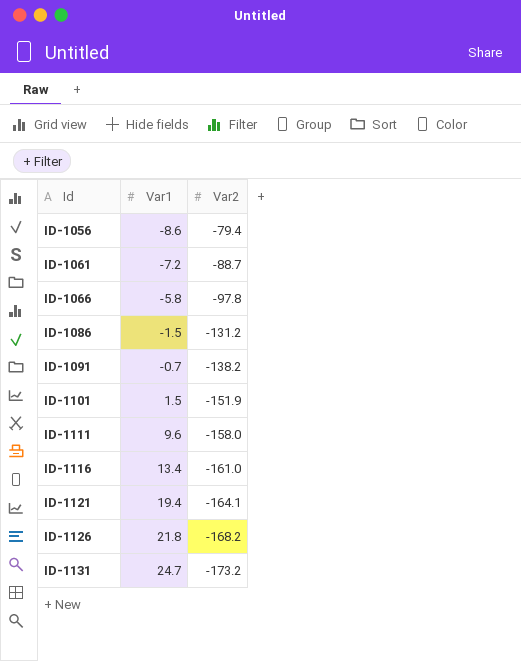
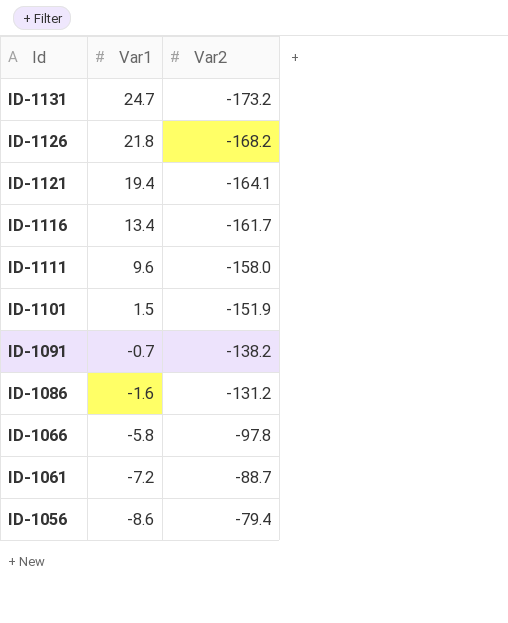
row order: Id ascending -> Id descending
ID-1116 | Var2: -161.0 -> -161.7
ID-1086 | Var1: -1.5 -> -1.6

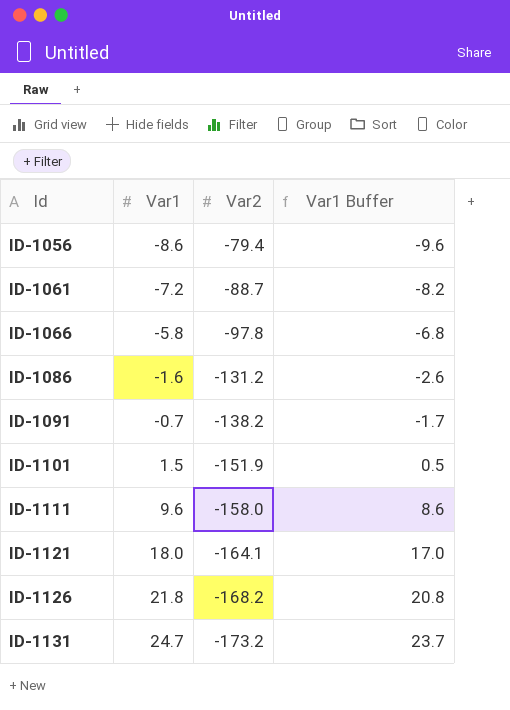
row order: Id descending -> Id ascending
column Var1 Buffer | formula: none -> [Var1] - 1
row ID-1116: 13.4 | -161.7 -> none
ID-1121 | Var1: 19.4 -> 18.0

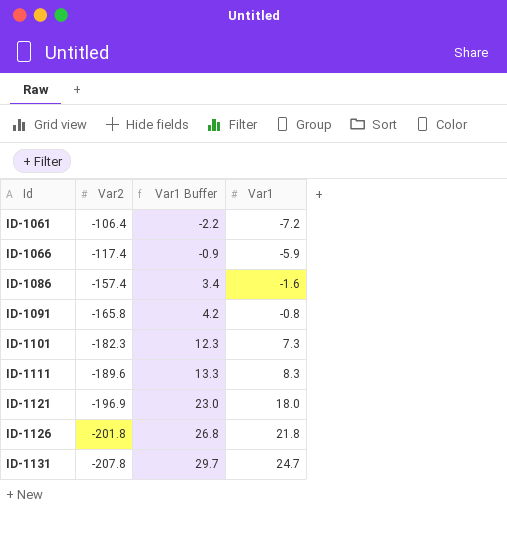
column Var1 Buffer | formula: [Var1] - 1 -> [Var1] + 5
column Var1 | position: 2 -> 4
row ID-1056: -8.6 | -79.4 | -9.6 -> none
ID-1061 | Var2: -88.7 -> -106.4
ID-1066 | Var2: -97.8 -> -117.4
ID-1066 | Var1: -5.8 -> -5.9
ID-1086 | Var2: -131.2 -> -157.4
ID-1091 | Var2: -138.2 -> -165.8
ID-1091 | Var1: -0.7 -> -0.8
ID-1101 | Var2: -151.9 -> -182.3
ID-1101 | Var1: 1.5 -> 7.3
ID-1111 | Var2: -158.0 -> -189.6
ID-1111 | Var1: 9.6 -> 8.3
ID-1121 | Var2: -164.1 -> -196.9
ID-1126 | Var2: -168.2 -> -201.8
ID-1131 | Var2: -173.2 -> -207.8

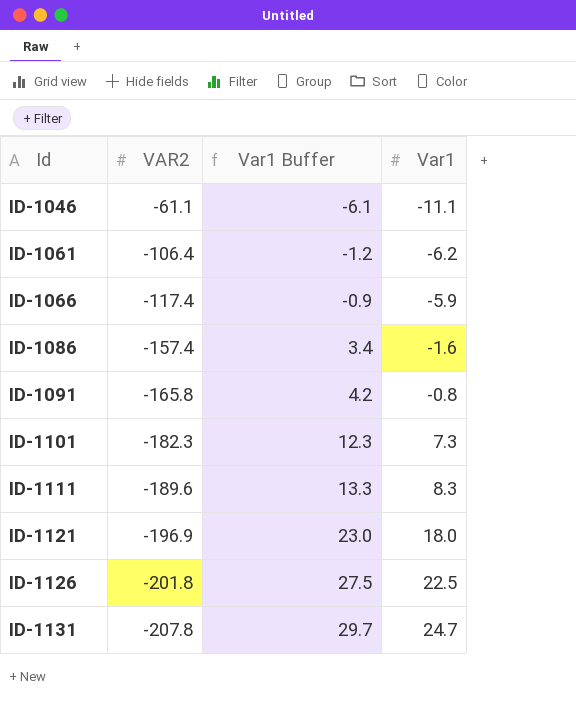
column name: Var2 -> VAR2
row ID-1046: none -> -61.1 | -6.1 | -11.1
ID-1061 | Var1 Buffer: -2.2 -> -1.2
ID-1061 | Var1: -7.2 -> -6.2
ID-1126 | Var1 Buffer: 26.8 -> 27.5
ID-1126 | Var1: 21.8 -> 22.5

